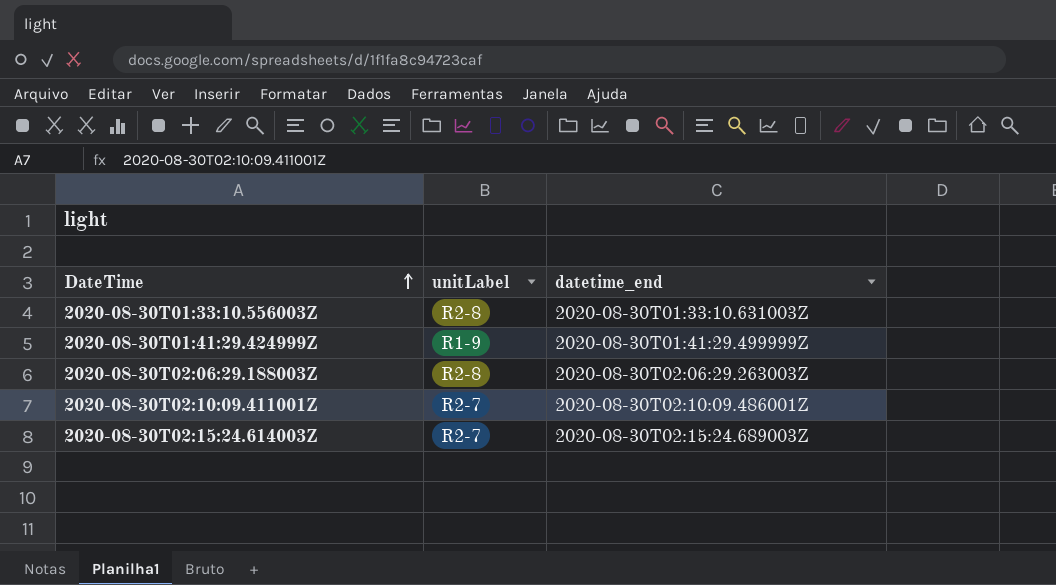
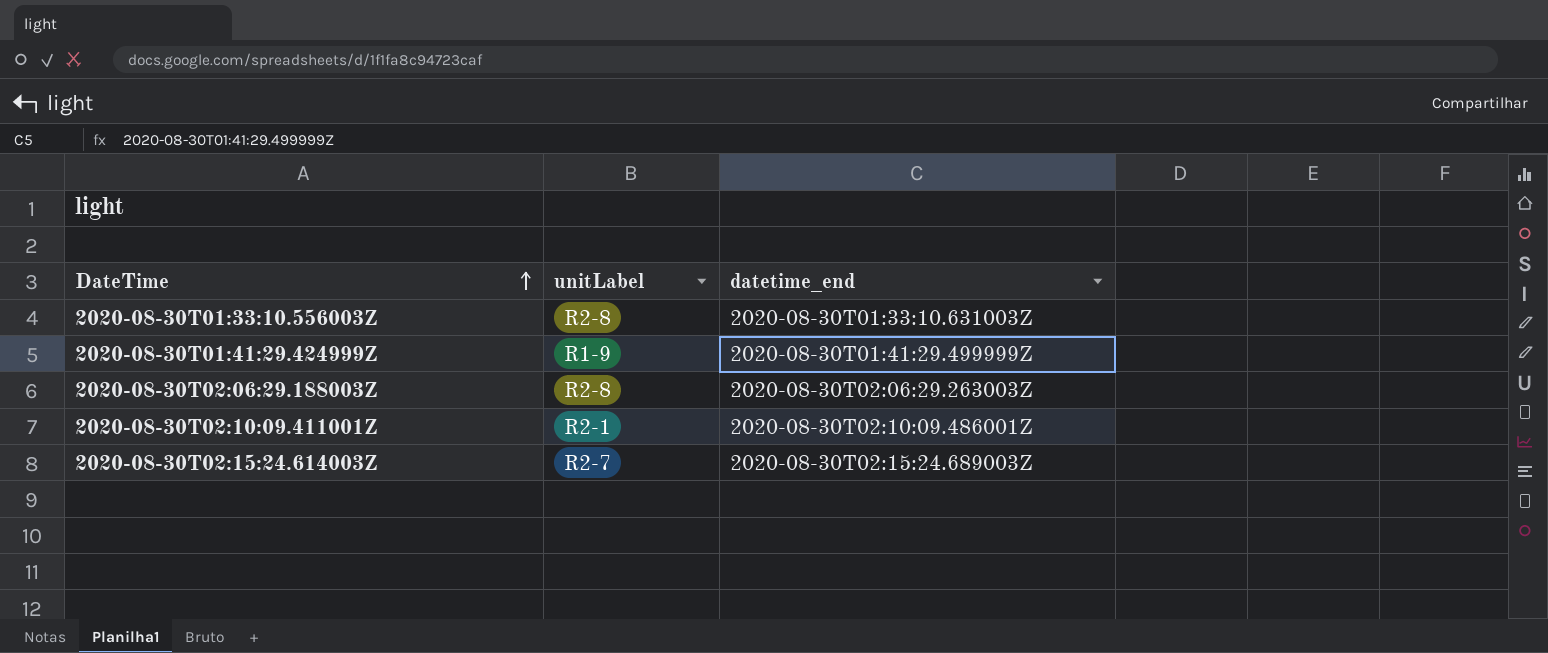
2020-08-30T02:10:09.411001Z | unitLabel: R2-7 -> R2-1

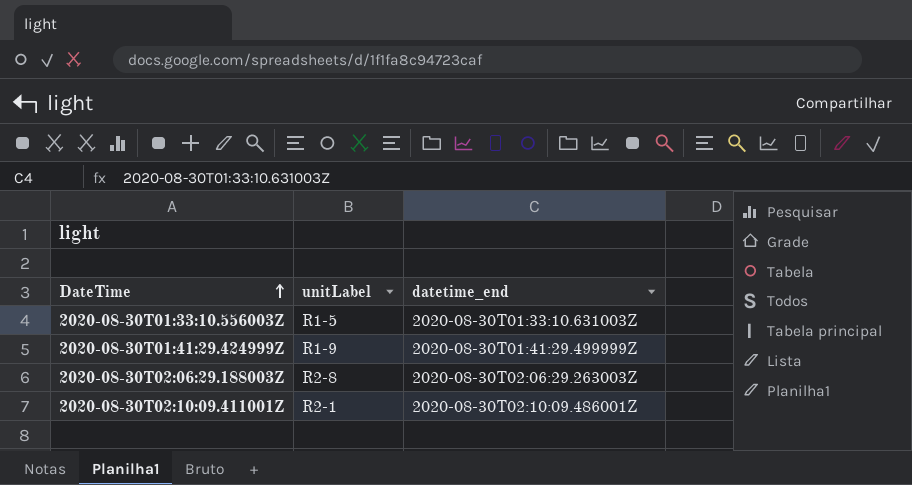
row 2020-08-30T02:15:24.614003Z: R2-7 | 2020-08-30T02:15:24.689003Z -> none
2020-08-30T01:33:10.556003Z | unitLabel: R2-8 -> R1-5

